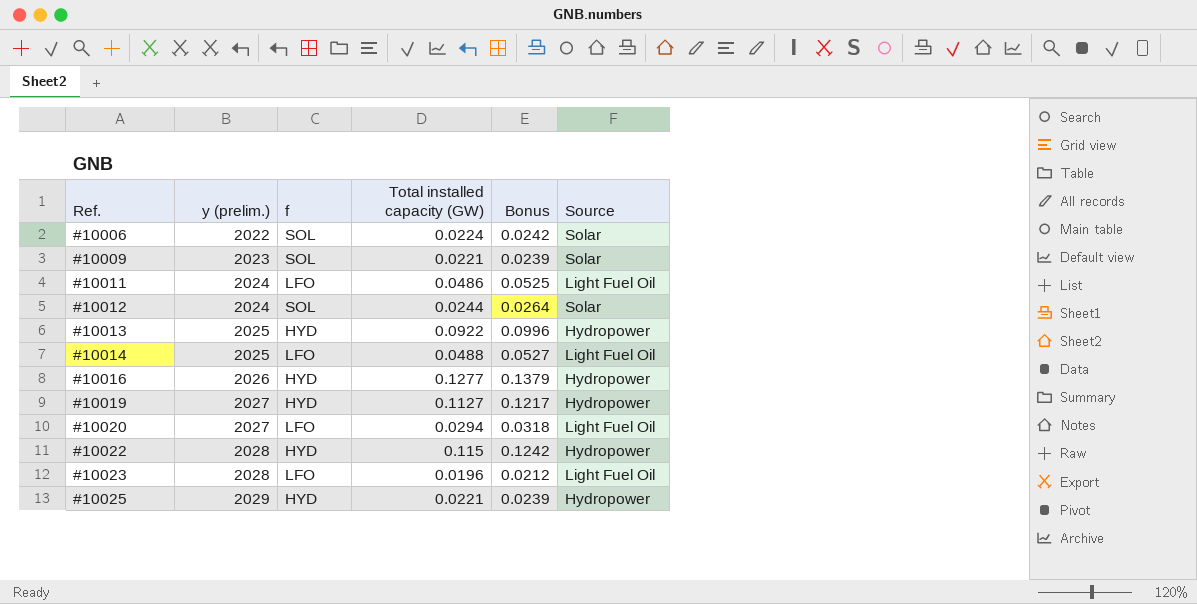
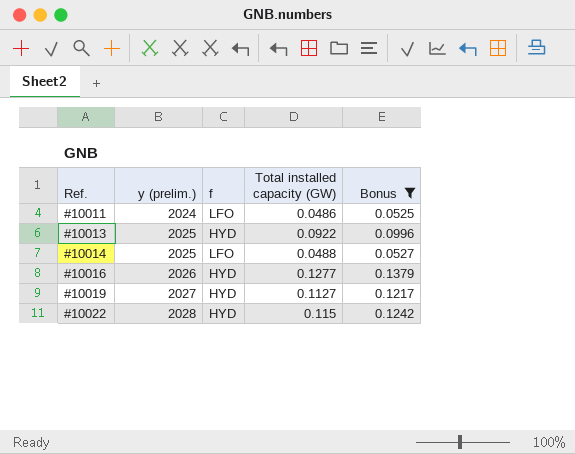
filter: none -> Bonus >= 0.0525
column Source | position: 6 -> none

